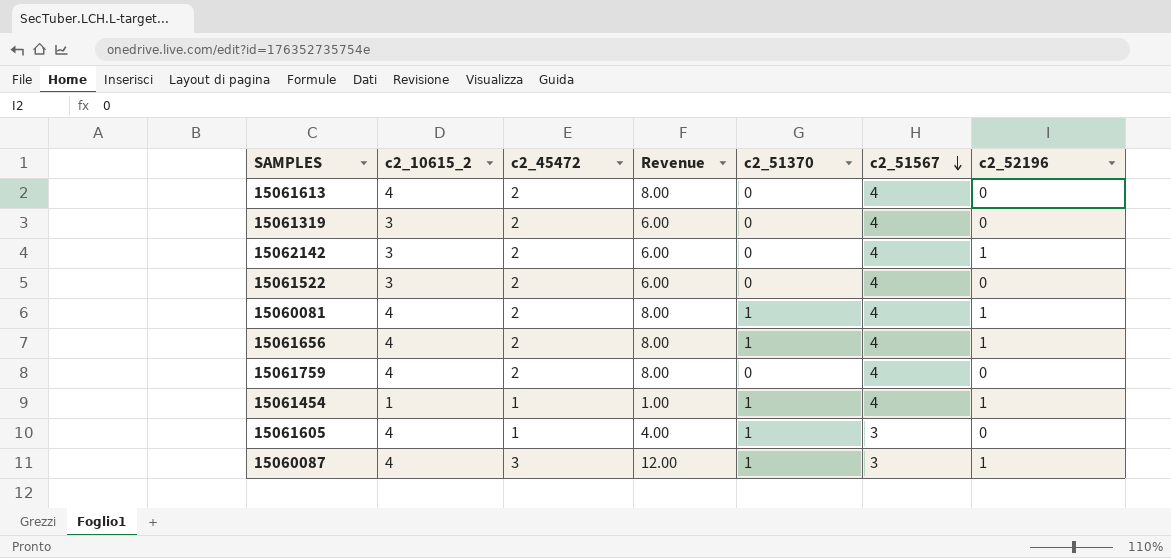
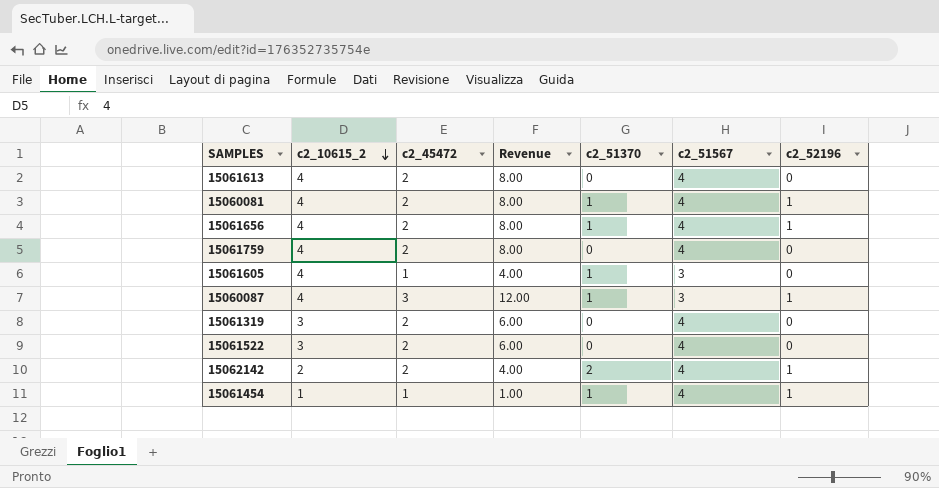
row order: c2_51567 descending -> c2_10615_2 descending
15062142 | c2_10615_2: 3 -> 2
15062142 | Revenue: 6.00 -> 4.00
15062142 | c2_51370: 0 -> 2

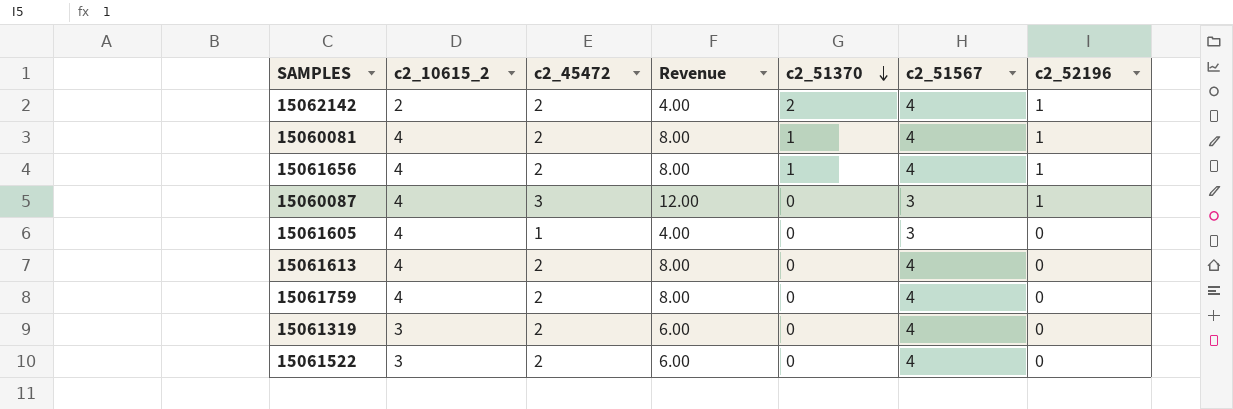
row order: c2_10615_2 descending -> c2_51370 descending
row 15061454: 1 | 1 | 1.00 | 1 | 4 | 1 -> none
15060087 | c2_51370: 1 -> 0
15061605 | c2_51370: 1 -> 0

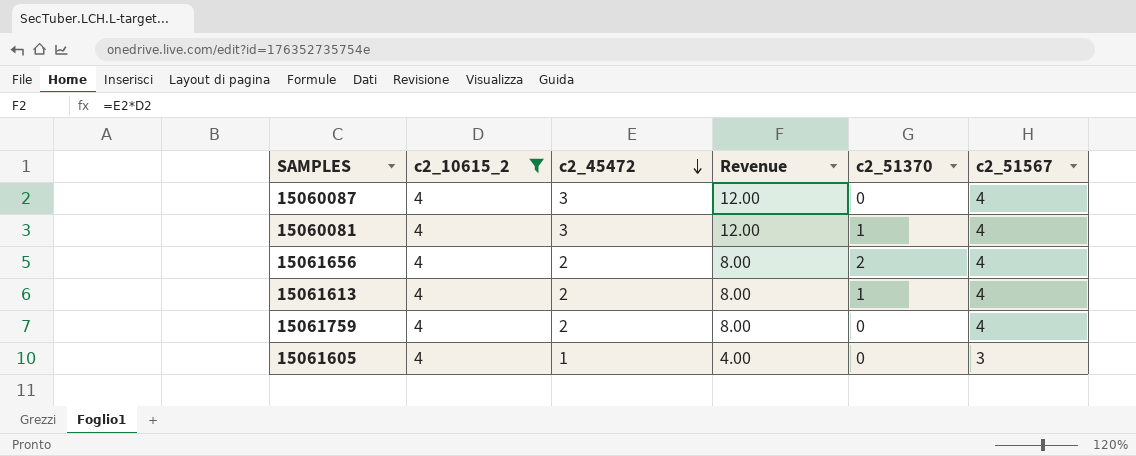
filter: none -> c2_10615_2 = 4
row order: c2_51370 descending -> c2_45472 descending
column c2_52196 | position: 7 -> none
15060087 | c2_51567: 3 -> 4
15060081 | c2_45472: 2 -> 3
15060081 | Revenue: 8.00 -> 12.00
15061656 | c2_51370: 1 -> 2
15061613 | c2_51370: 0 -> 1

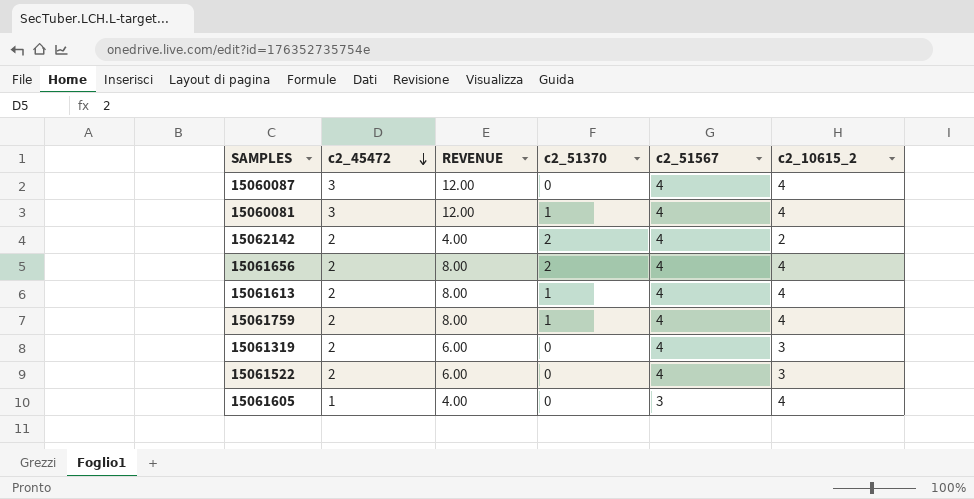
filter: c2_10615_2 = 4 -> none
column name: Revenue -> REVENUE
column c2_10615_2 | position: 2 -> 6
15061759 | c2_51370: 0 -> 1

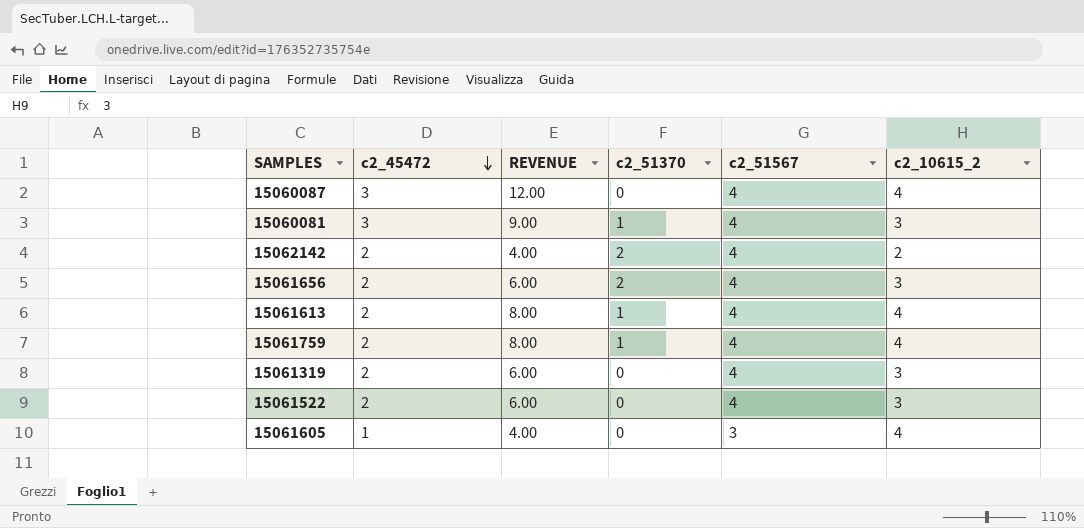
15060081 | REVENUE: 12.00 -> 9.00
15060081 | c2_10615_2: 4 -> 3
15061656 | REVENUE: 8.00 -> 6.00
15061656 | c2_10615_2: 4 -> 3

